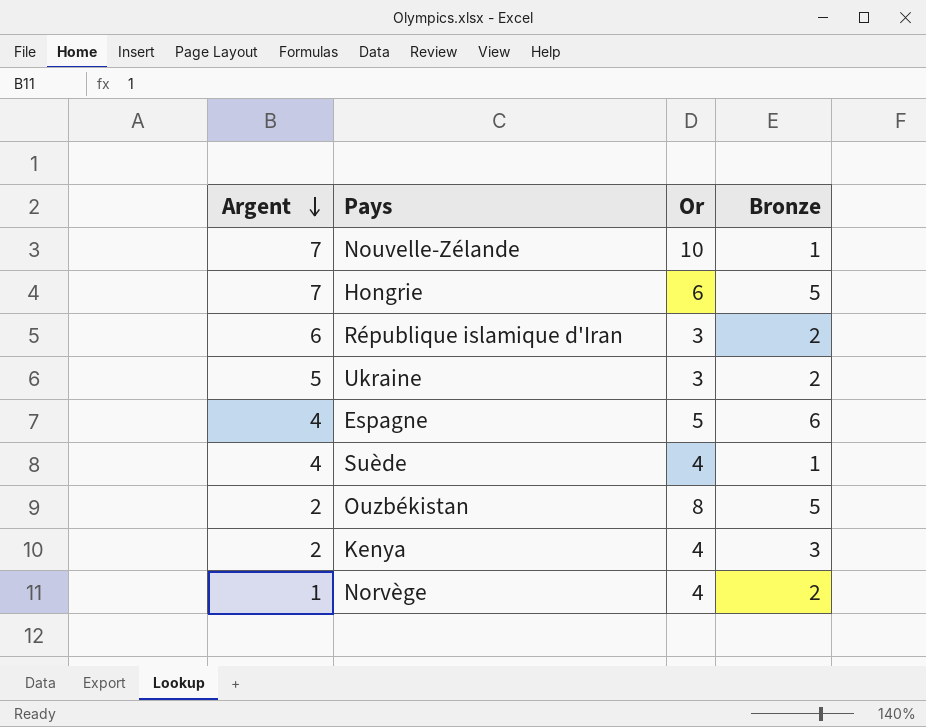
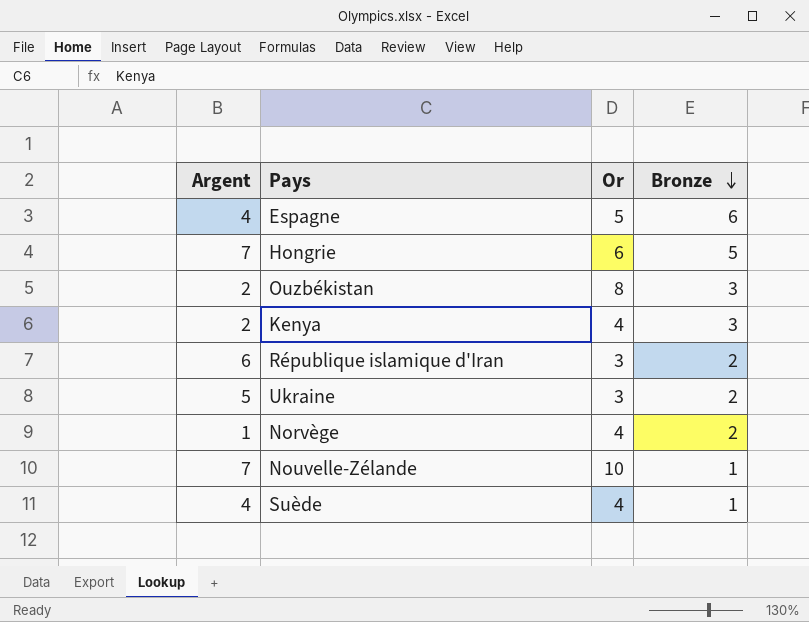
row order: Argent descending -> Bronze descending
Ouzbékistan | Bronze: 5 -> 3

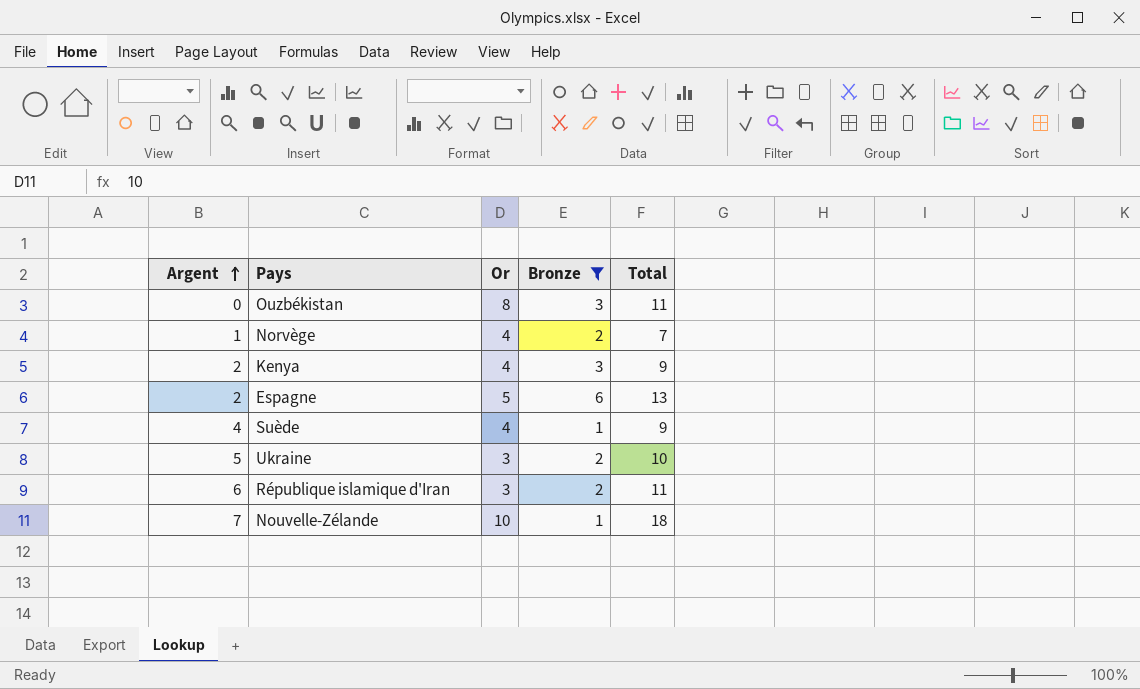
filter: none -> Bronze != 5
row order: Bronze descending -> Argent ascending
column Total | formula: none -> [Argent] + [Or] + [Bronze]
Ouzbékistan | Argent: 2 -> 0
Espagne | Argent: 4 -> 2

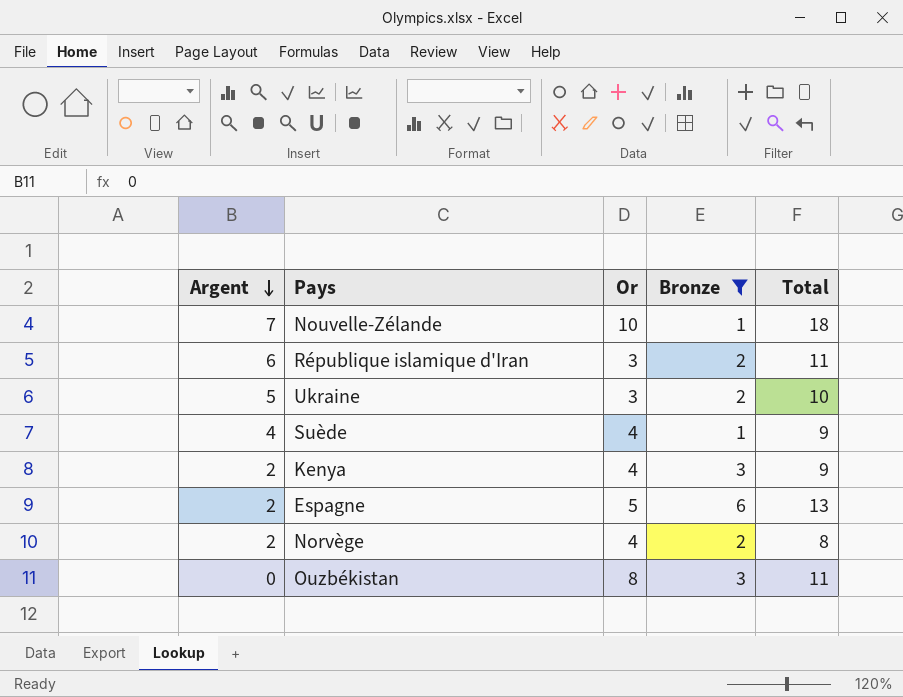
row order: Argent ascending -> Argent descending
Norvège | Argent: 1 -> 2
Norvège | Total: 7 -> 8

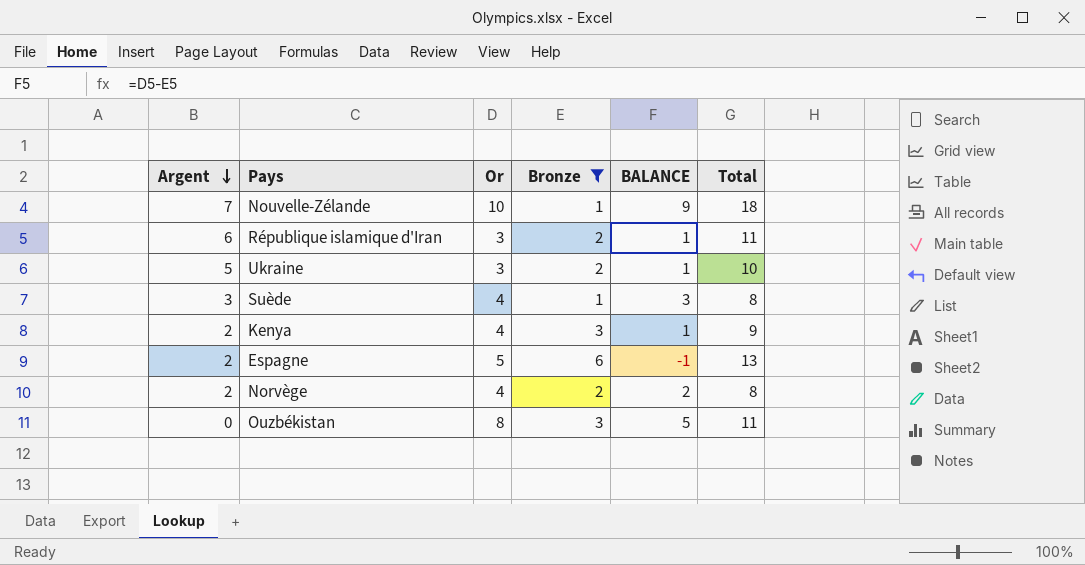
column BALANCE | formula: none -> [Or] - [Bronze]
Suède | Argent: 4 -> 3
Suède | Total: 9 -> 8

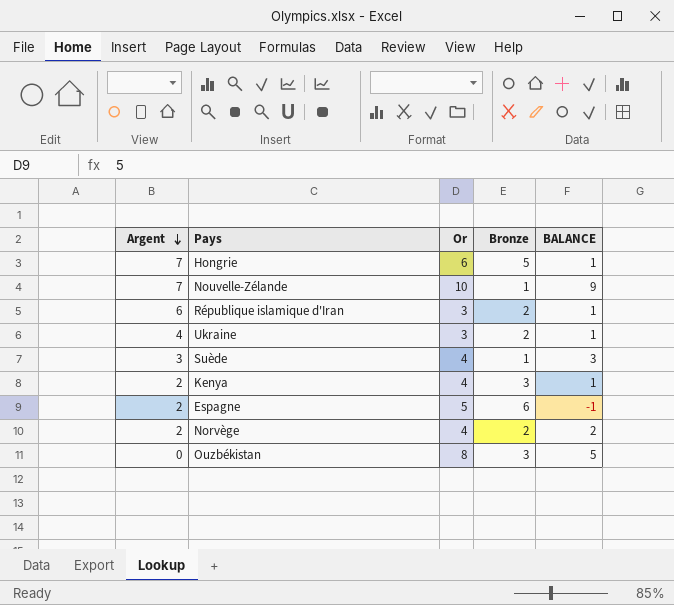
filter: Bronze != 5 -> none
column Total | formula: [Argent] + [Or] + [Bronze] -> none
Ukraine | Argent: 5 -> 4

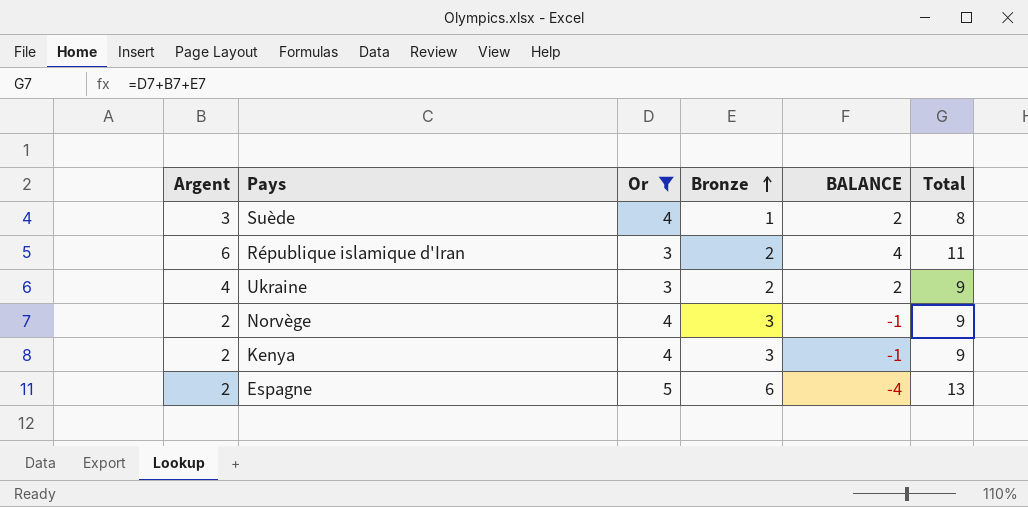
filter: none -> Or <= 5
row order: Argent descending -> Bronze ascending
column BALANCE | formula: [Or] - [Bronze] -> [Argent] - [Bronze]
column Total | formula: none -> [Argent] + [Or] + [Bronze]
Norvège | Bronze: 2 -> 3

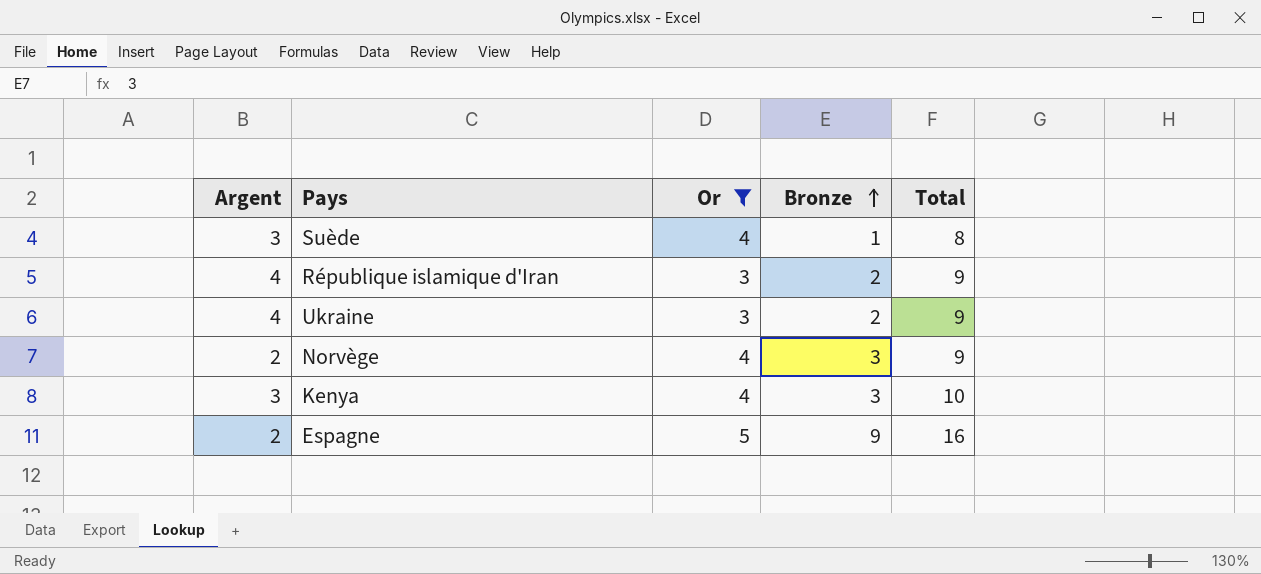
column BALANCE | formula: [Argent] - [Bronze] -> none
République islamique d'Iran | Argent: 6 -> 4
République islamique d'Iran | Total: 11 -> 9
Kenya | Argent: 2 -> 3
Kenya | Total: 9 -> 10
Espagne | Bronze: 6 -> 9
Espagne | Total: 13 -> 16

